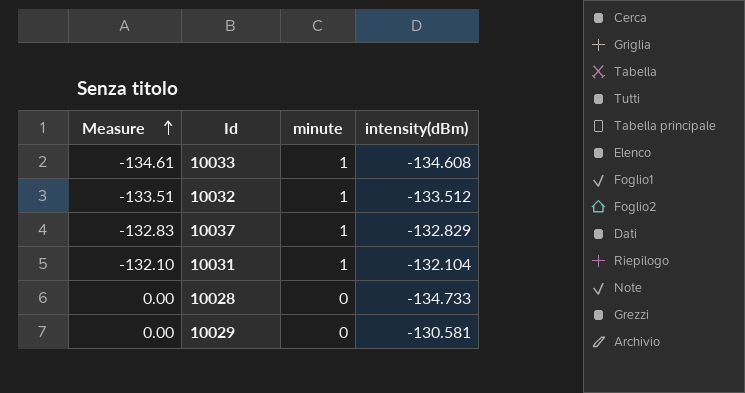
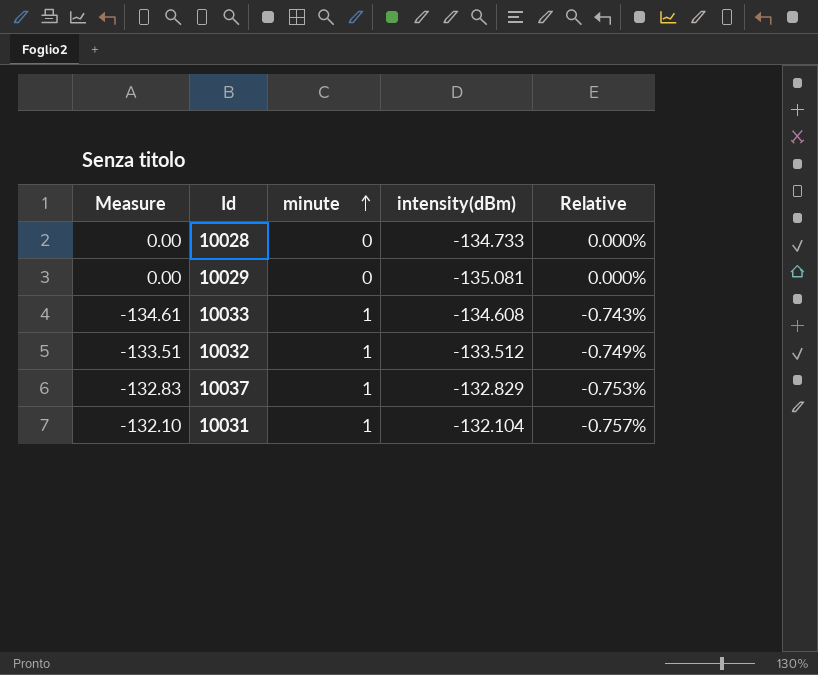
row order: Measure ascending -> minute ascending
column Relative | formula: none -> [minute] / [intensity(dBm)]
10029 | intensity(dBm): -130.581 -> -135.081

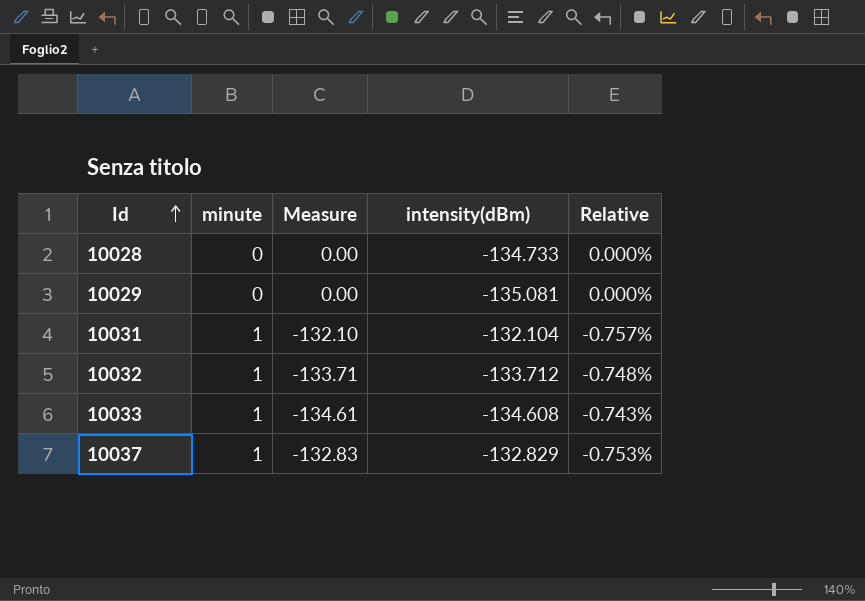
row order: minute ascending -> Id ascending
column Measure | position: 1 -> 3
10032 | Measure: -133.51 -> -133.71
10032 | intensity(dBm): -133.512 -> -133.712
10032 | Relative: -0.749% -> -0.748%

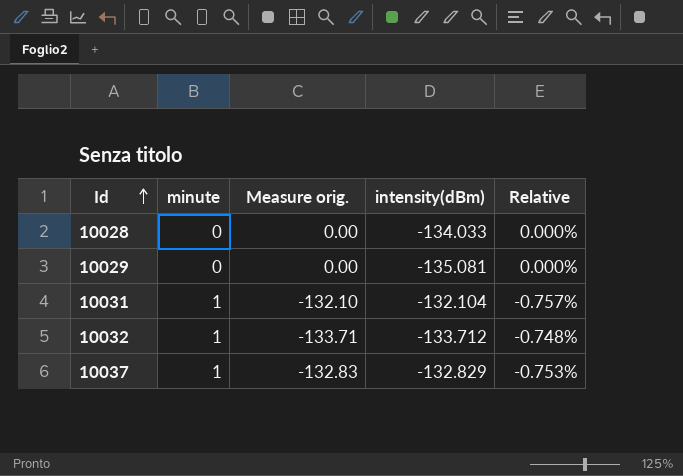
column name: Measure -> Measure orig.
row 10033: 1 | -134.61 | -134.608 | -0.743% -> none
10028 | intensity(dBm): -134.733 -> -134.033

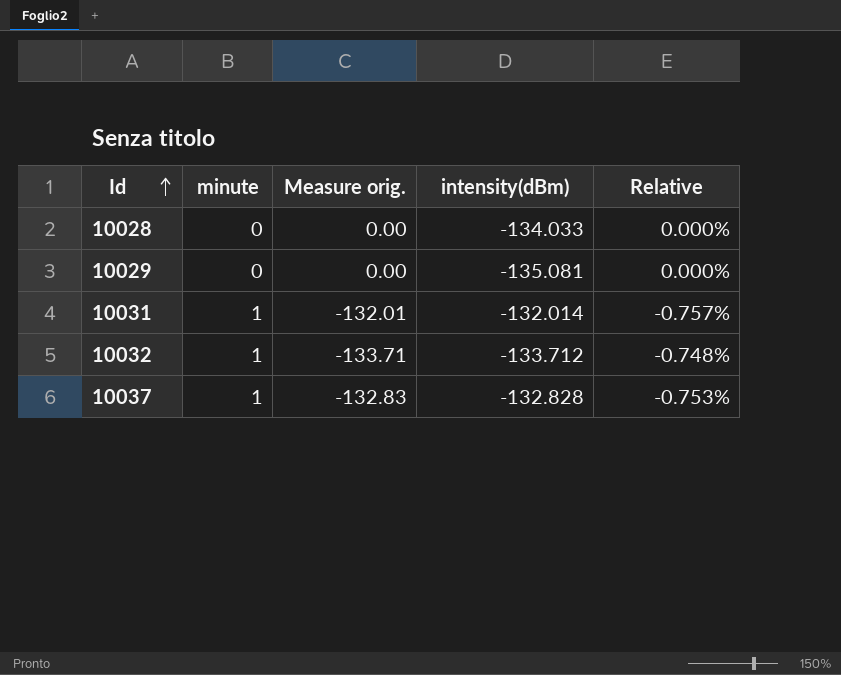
10031 | Measure orig.: -132.10 -> -132.01
10031 | intensity(dBm): -132.104 -> -132.014
10037 | intensity(dBm): -132.829 -> -132.828

